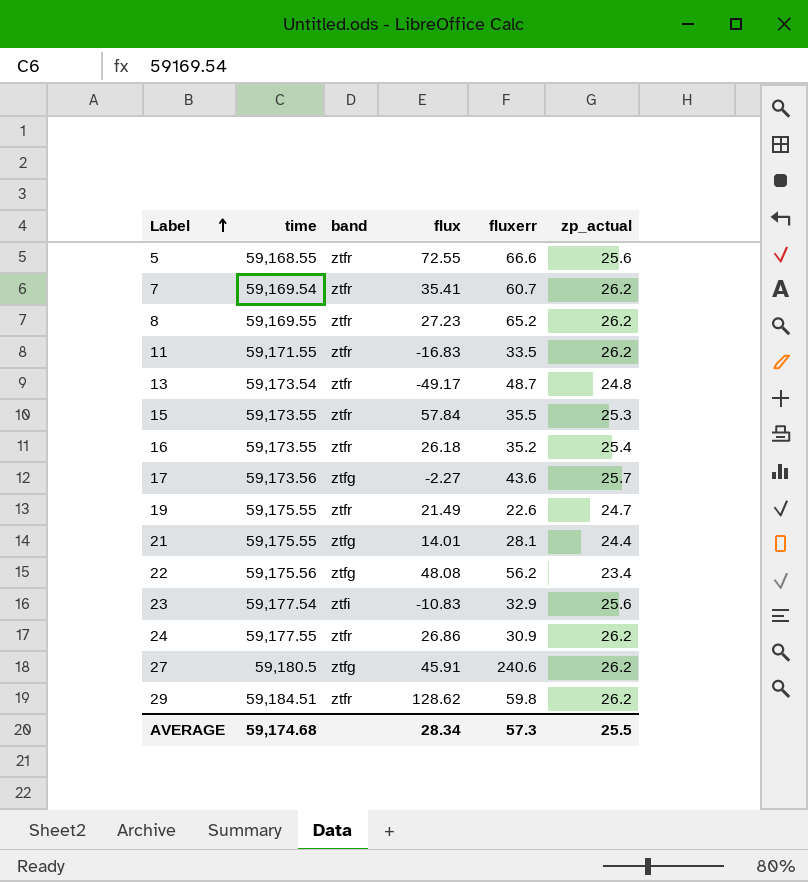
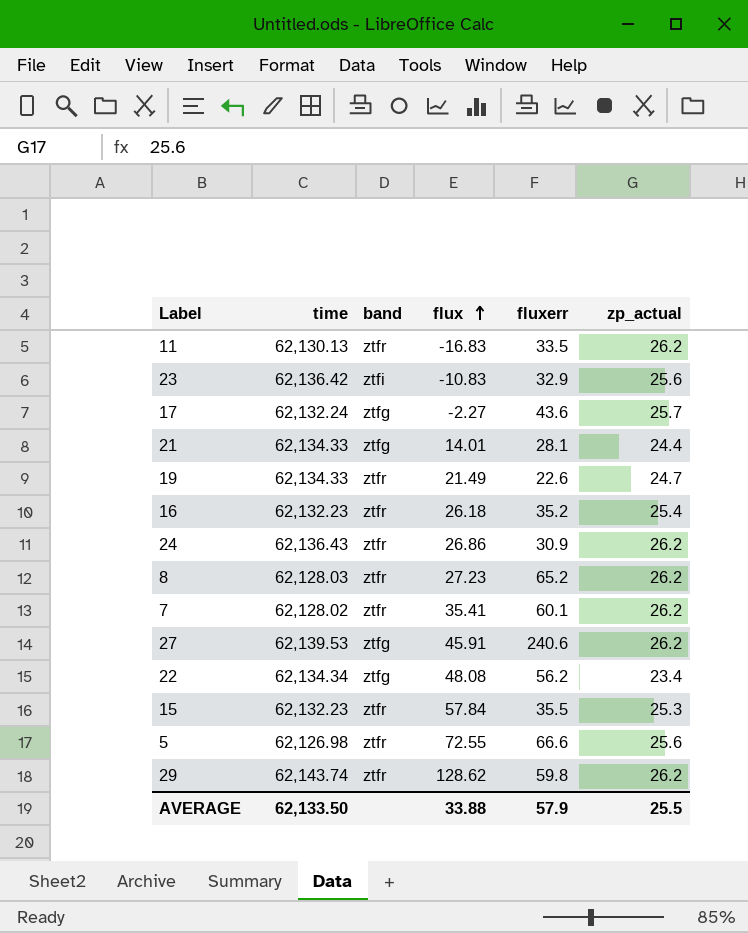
row order: Label ascending -> flux ascending
row 13: 59,173.54 | ztfr | -49.17 | 48.7 | 24.8 -> none
11 | time: 59,171.55 -> 62,130.13
23 | time: 59,177.54 -> 62,136.42
17 | time: 59,173.56 -> 62,132.24
21 | time: 59,175.55 -> 62,134.33
19 | time: 59,175.55 -> 62,134.33
16 | time: 59,173.55 -> 62,132.23
24 | time: 59,177.55 -> 62,136.43
8 | time: 59,169.55 -> 62,128.03
7 | time: 59,169.54 -> 62,128.02
7 | fluxerr: 60.7 -> 60.1
27 | time: 59,180.5 -> 62,139.53
22 | time: 59,175.56 -> 62,134.34
15 | time: 59,173.55 -> 62,132.23
5 | time: 59,168.55 -> 62,126.98
29 | time: 59,184.51 -> 62,143.74
AVERAGE | time: 59,174.68 -> 62,133.50
AVERAGE | flux: 28.34 -> 33.88
AVERAGE | fluxerr: 57.3 -> 57.9

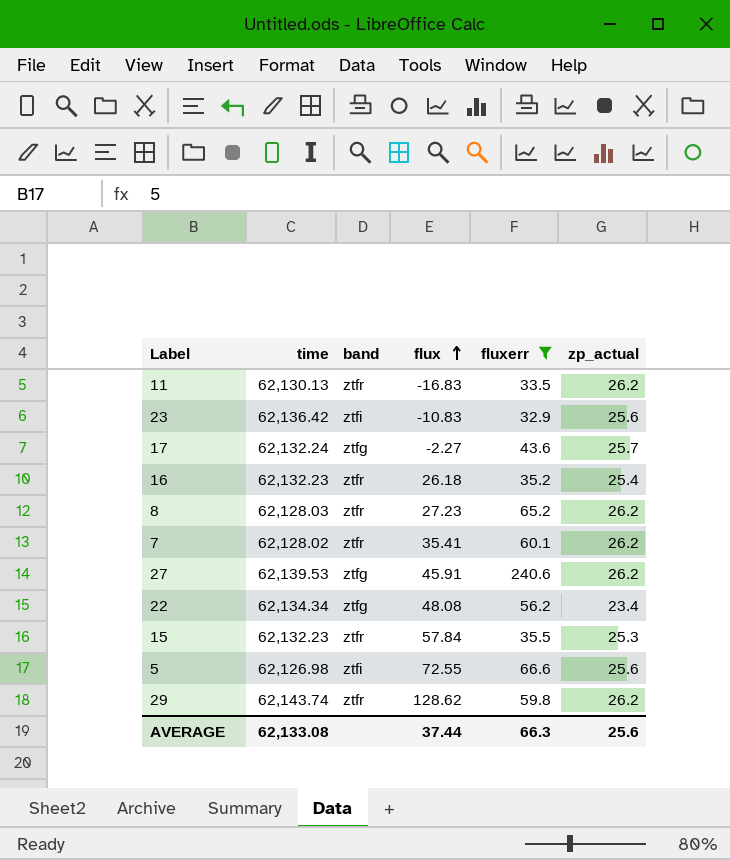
filter: none -> fluxerr >= 32.9
5 | band: ztfr -> ztfi
AVERAGE | time: 62,133.50 -> 62,133.08
AVERAGE | flux: 33.88 -> 37.44
AVERAGE | fluxerr: 57.9 -> 66.3
AVERAGE | zp_actual: 25.5 -> 25.6

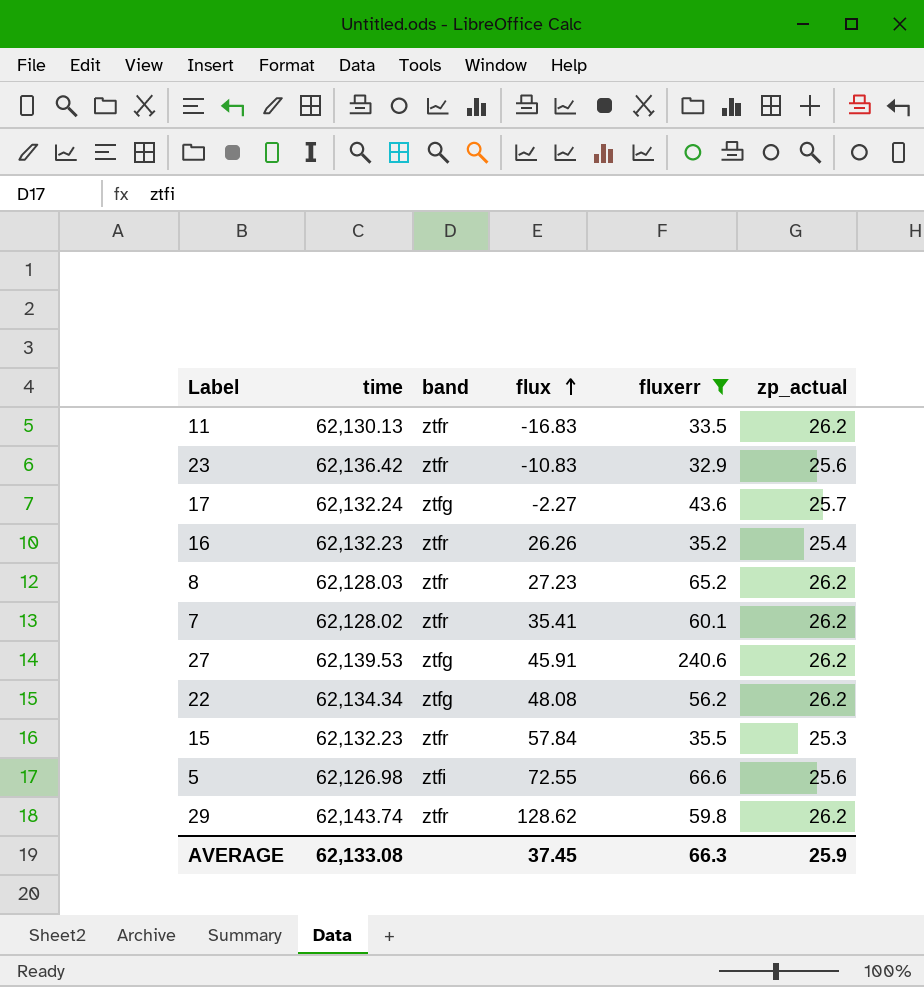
23 | band: ztfi -> ztfr
16 | flux: 26.18 -> 26.26
22 | zp_actual: 23.4 -> 26.2
AVERAGE | flux: 37.44 -> 37.45
AVERAGE | zp_actual: 25.6 -> 25.9

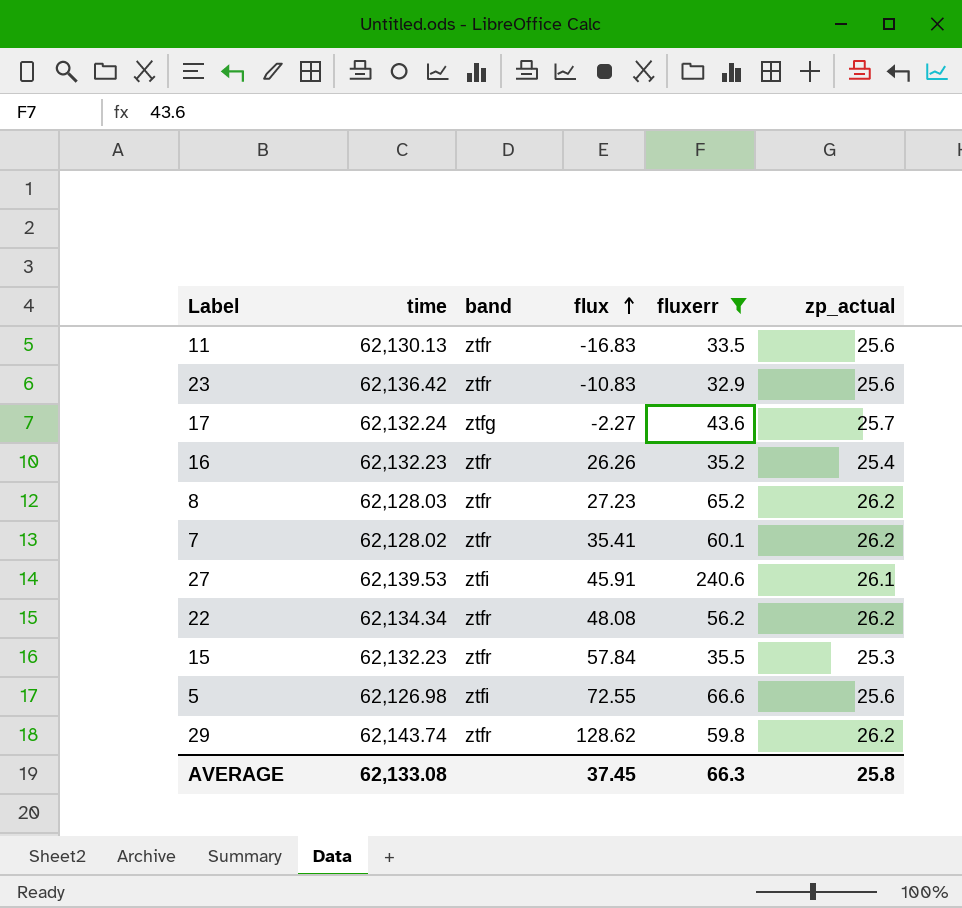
11 | zp_actual: 26.2 -> 25.6
27 | band: ztfg -> ztfi
27 | zp_actual: 26.2 -> 26.1
22 | band: ztfg -> ztfr
AVERAGE | zp_actual: 25.9 -> 25.8

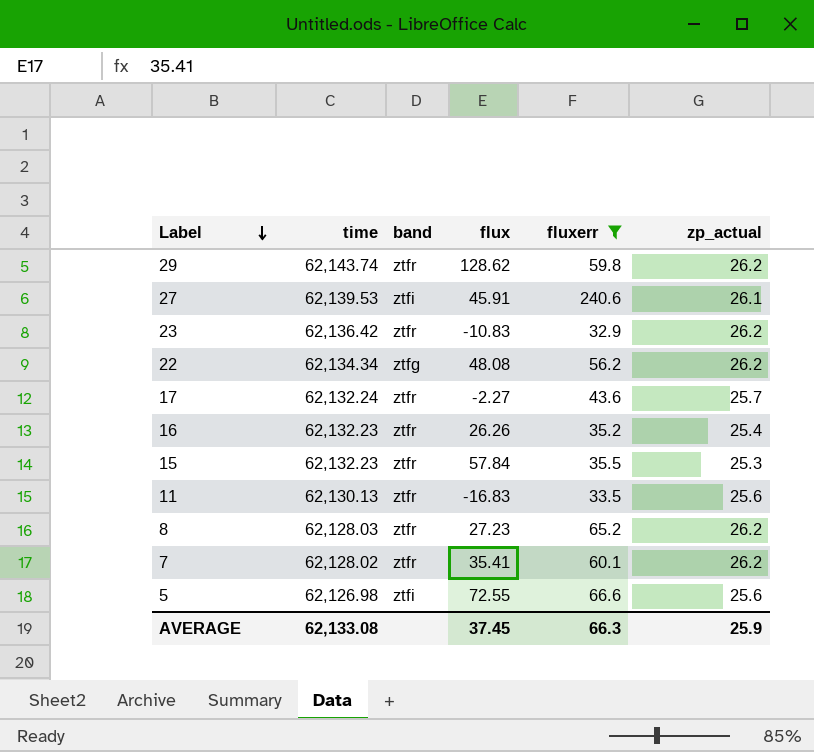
row order: flux ascending -> Label descending
23 | zp_actual: 25.6 -> 26.2
22 | band: ztfr -> ztfg
17 | band: ztfg -> ztfr
AVERAGE | zp_actual: 25.8 -> 25.9

